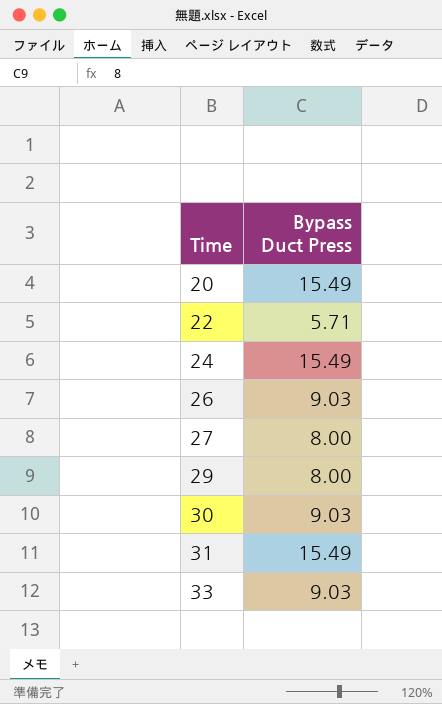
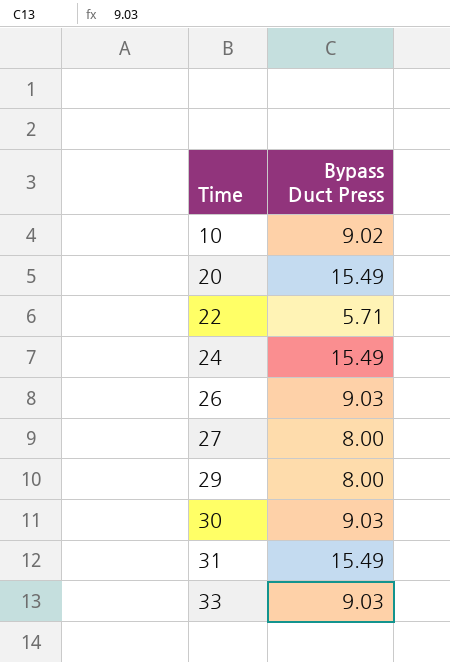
row 10: none -> 9.02

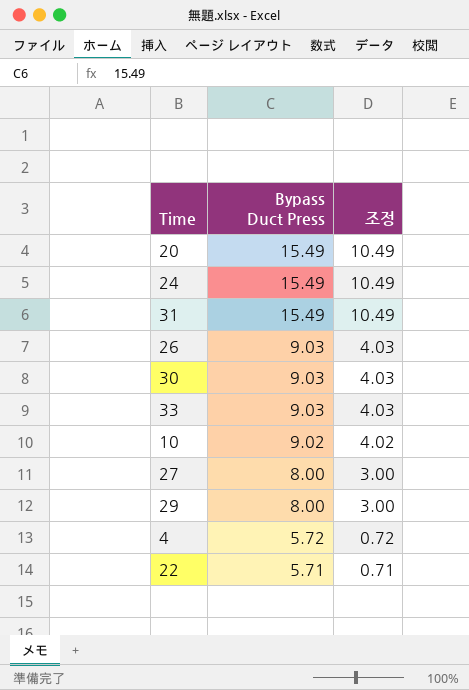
row order: Time ascending -> Bypass Duct Press descending
column 조정 | formula: none -> [Bypass Duct Press] - 5
row 4: none -> 5.72 | 0.72

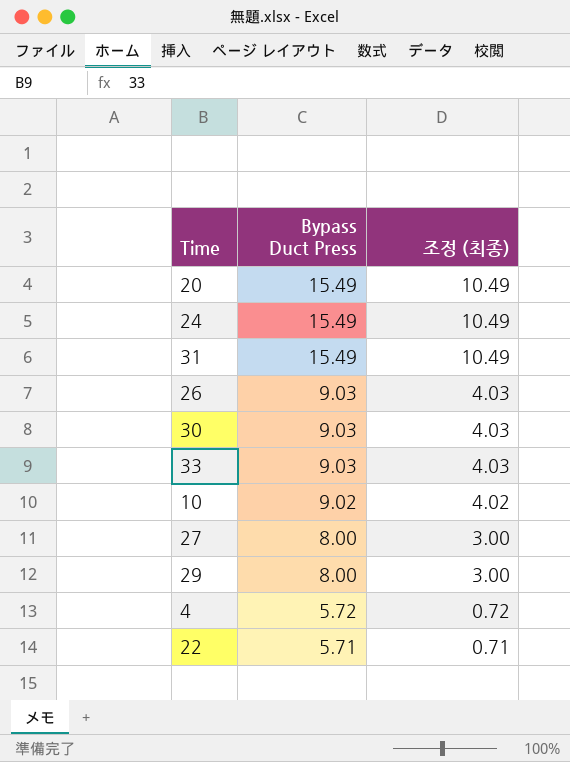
column name: 조정 -> 조정 (최종)

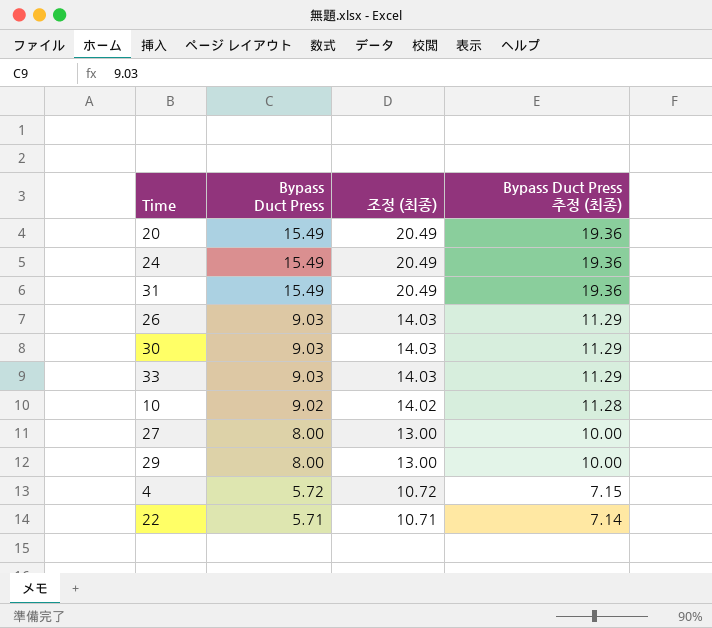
column 조정 (최종) | formula: [Bypass Duct Press] - 5 -> [Bypass Duct Press] + 5
column Bypass Duct Press 추정 (최종) | formula: none -> [Bypass Duct Press] * 1.25

